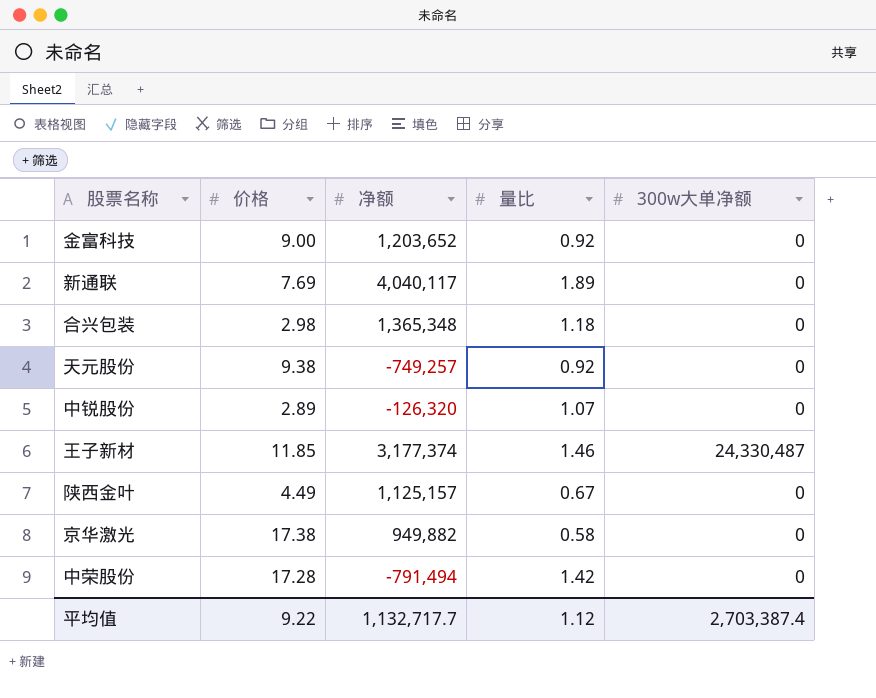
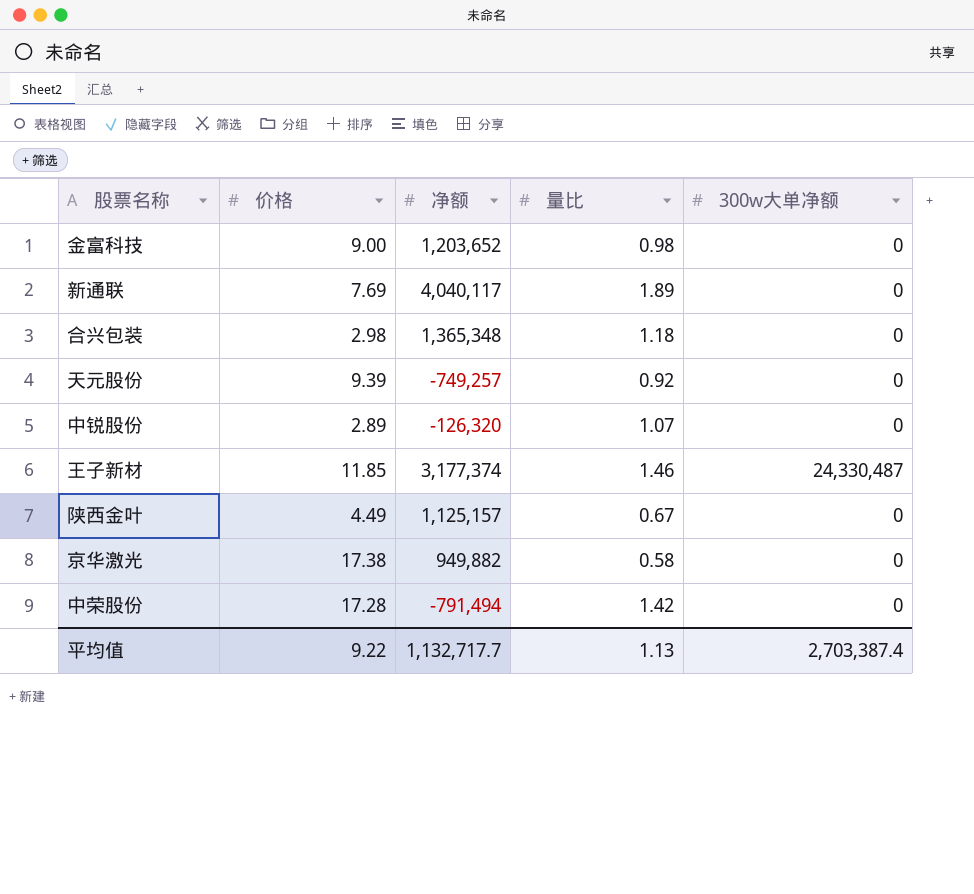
金富科技 | 量比: 0.92 -> 0.98
天元股份 | 价格: 9.38 -> 9.39
平均值 | 量比: 1.12 -> 1.13

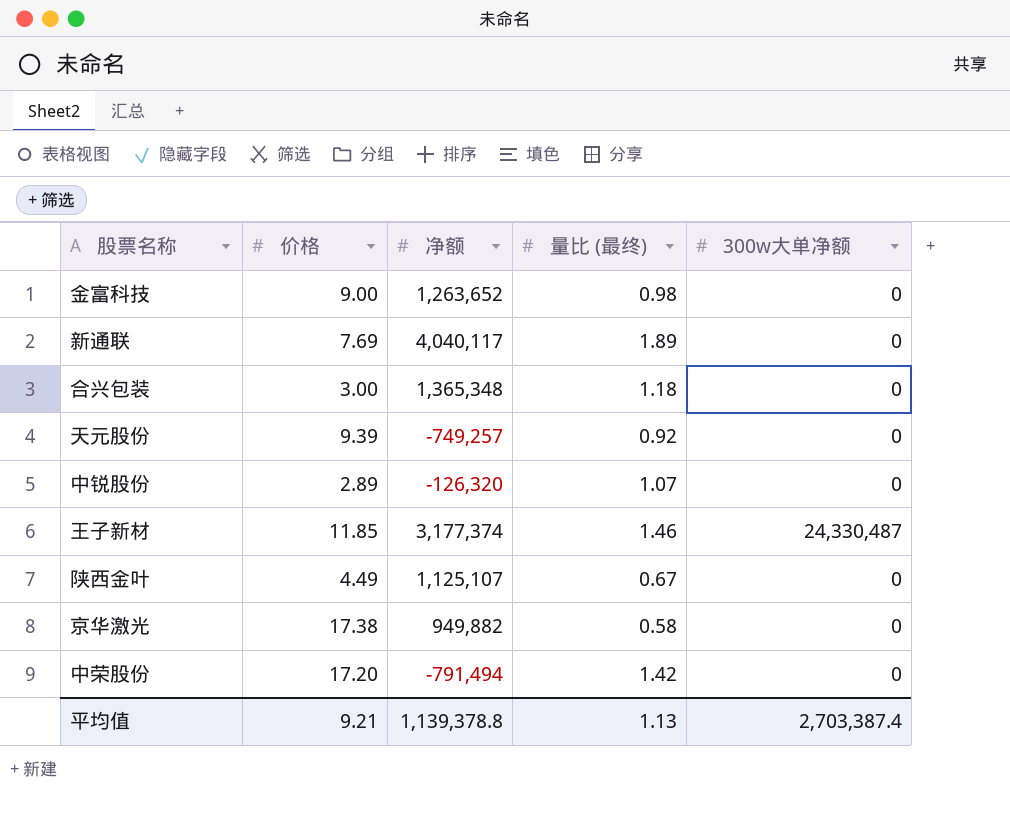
column name: 量比 -> 量比 (最终)
金富科技 | 净额: 1,203,652 -> 1,263,652
合兴包装 | 价格: 2.98 -> 3.00
陕西金叶 | 净额: 1,125,157 -> 1,125,107
中荣股份 | 价格: 17.28 -> 17.20
平均值 | 价格: 9.22 -> 9.21
平均值 | 净额: 1,132,717.7 -> 1,139,378.8

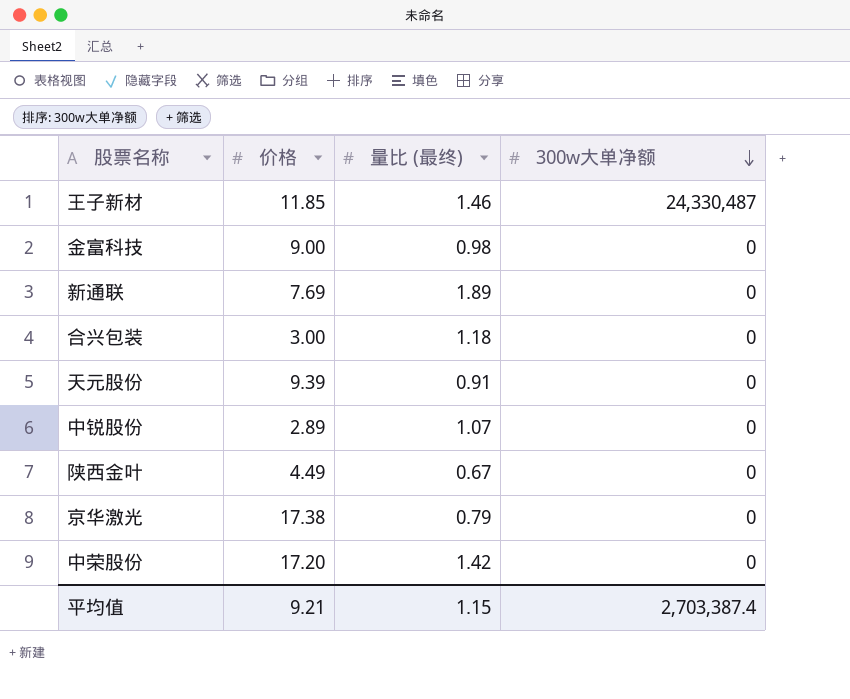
row order: none -> 300w大单净额 descending
column 净额 | position: 3 -> none
天元股份 | 量比 (最终): 0.92 -> 0.91
京华激光 | 量比 (最终): 0.58 -> 0.79
平均值 | 量比 (最终): 1.13 -> 1.15

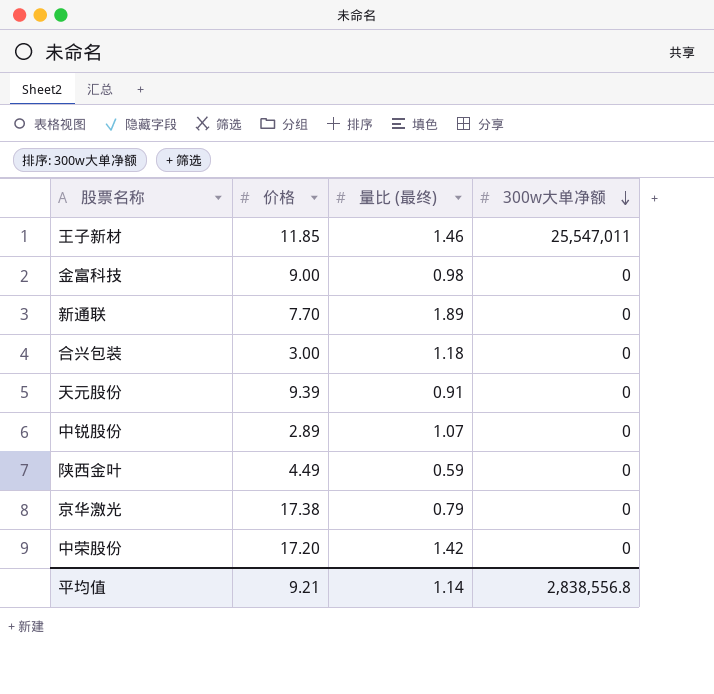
王子新材 | 300w大单净额: 24,330,487 -> 25,547,011
新通联 | 价格: 7.69 -> 7.70
陕西金叶 | 量比 (最终): 0.67 -> 0.59
平均值 | 量比 (最终): 1.15 -> 1.14
平均值 | 300w大单净额: 2,703,387.4 -> 2,838,556.8

